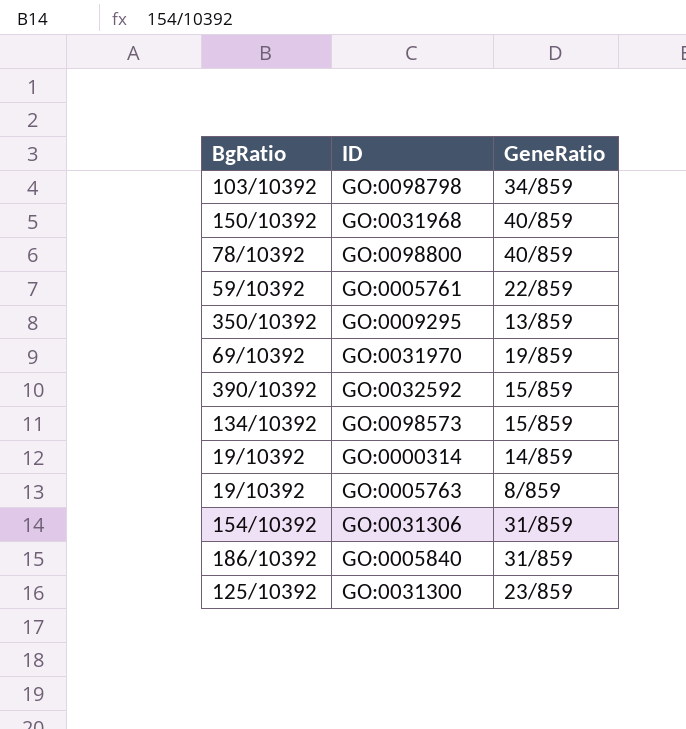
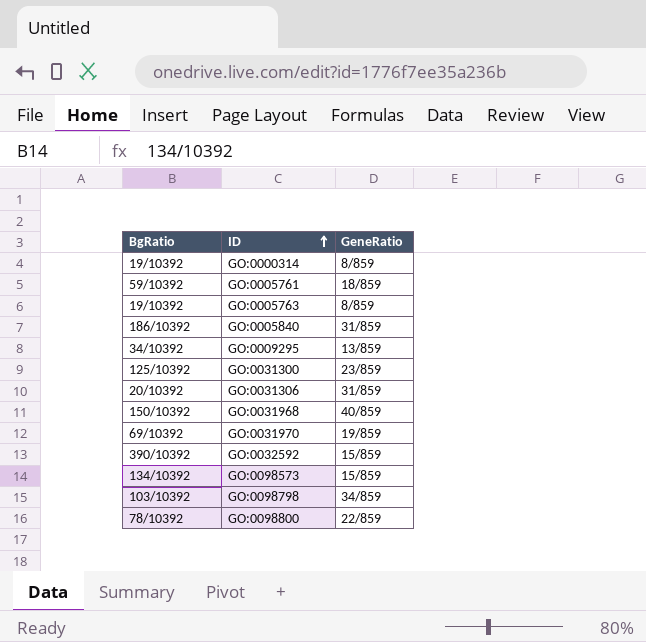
row order: none -> ID ascending
GO:0000314 | GeneRatio: 14/859 -> 8/859
GO:0005761 | GeneRatio: 22/859 -> 18/859
GO:0009295 | BgRatio: 350/10392 -> 34/10392
GO:0031306 | BgRatio: 154/10392 -> 20/10392
GO:0098800 | GeneRatio: 40/859 -> 22/859

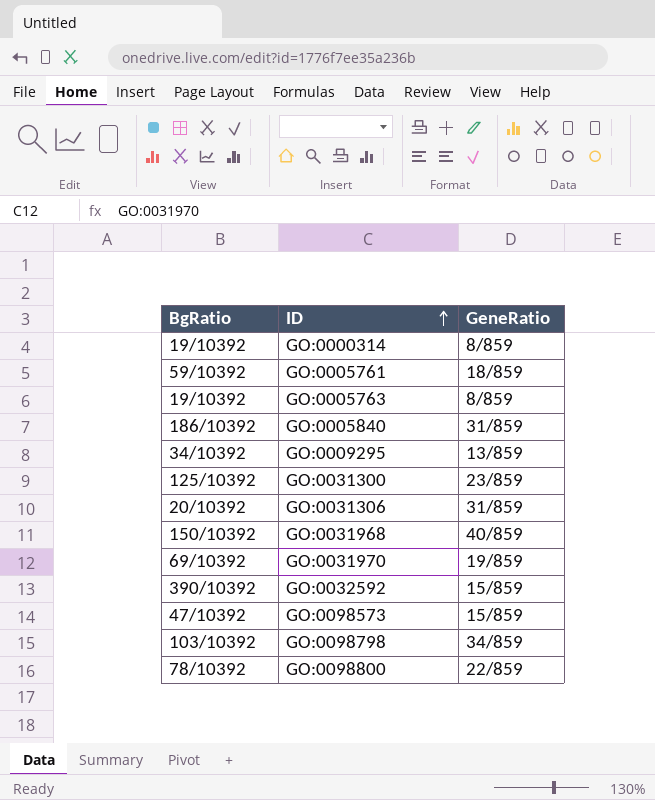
GO:0098573 | BgRatio: 134/10392 -> 47/10392

